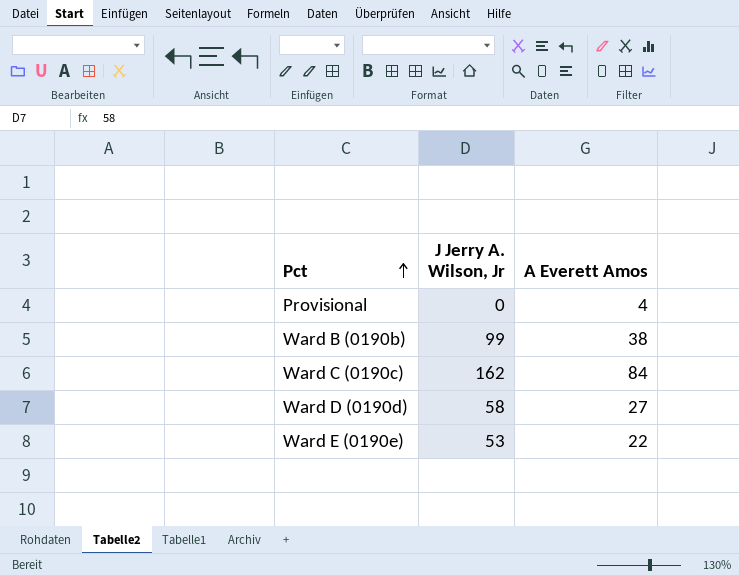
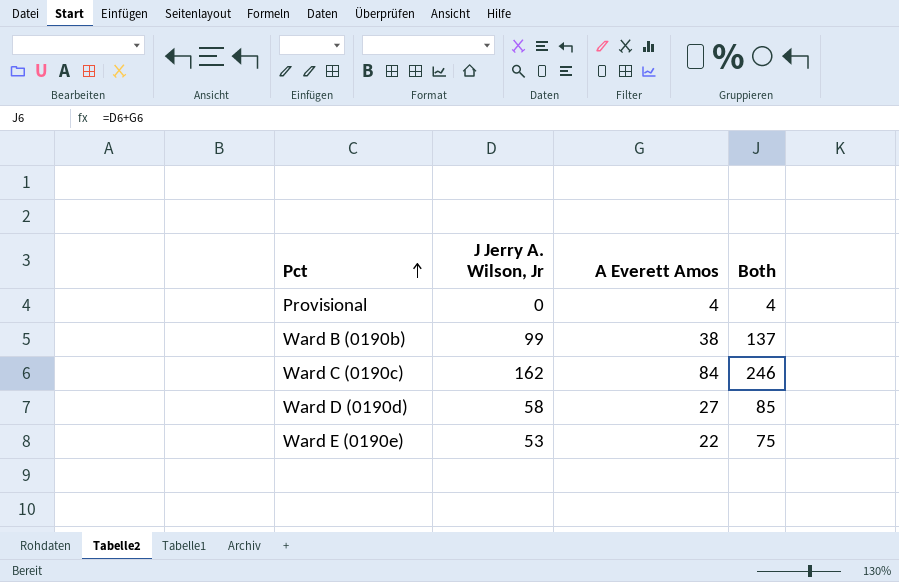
column Both | formula: none -> [J Jerry A. Wilson, Jr] + [A Everett Amos]

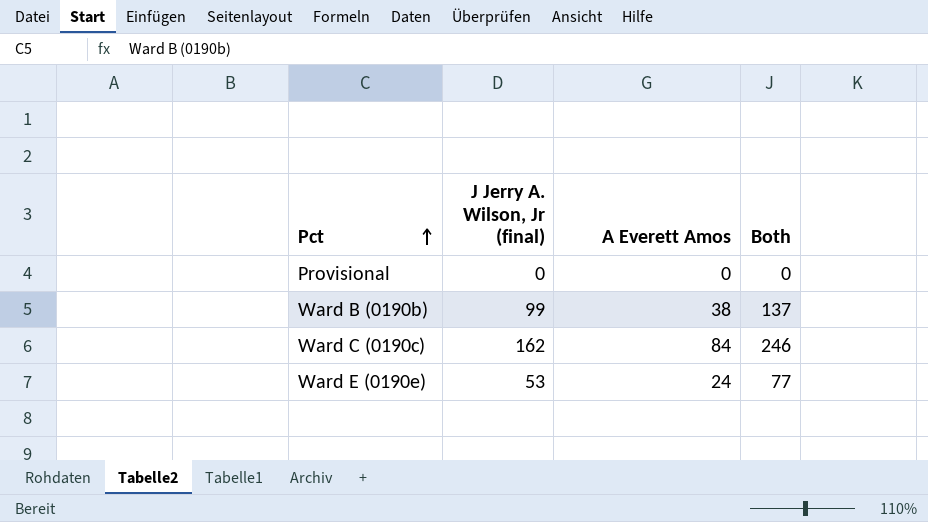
column name: J Jerry A. Wilson, Jr -> J Jerry A. Wilson, Jr (final)
row Ward D (0190d): 58 | 27 | 85 -> none
Provisional | A Everett Amos: 4 -> 0
Provisional | Both: 4 -> 0
Ward E (0190e) | A Everett Amos: 22 -> 24
Ward E (0190e) | Both: 75 -> 77

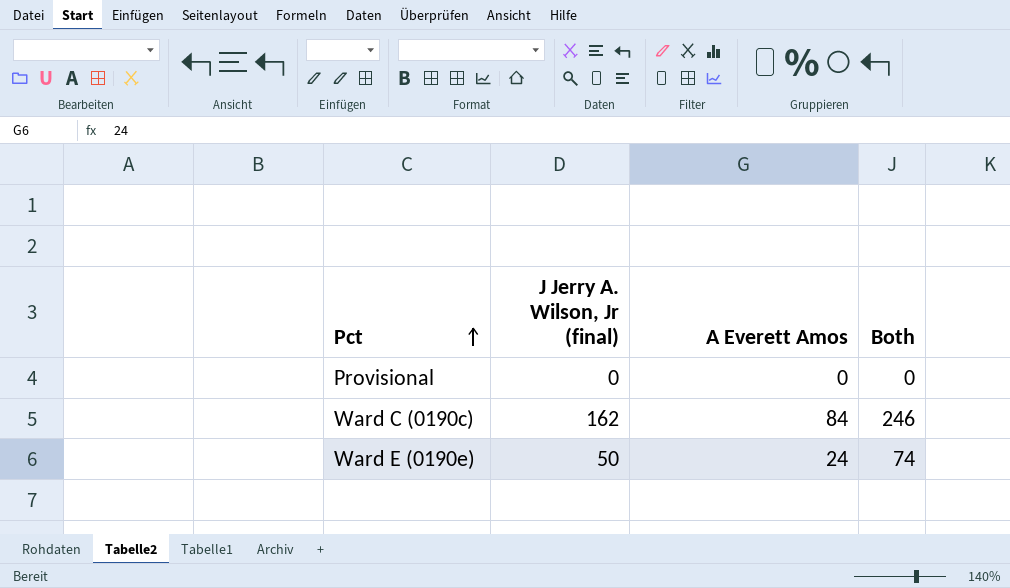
row Ward B (0190b): 99 | 38 | 137 -> none
Ward E (0190e) | J Jerry A. Wilson, Jr (final): 53 -> 50
Ward E (0190e) | Both: 77 -> 74

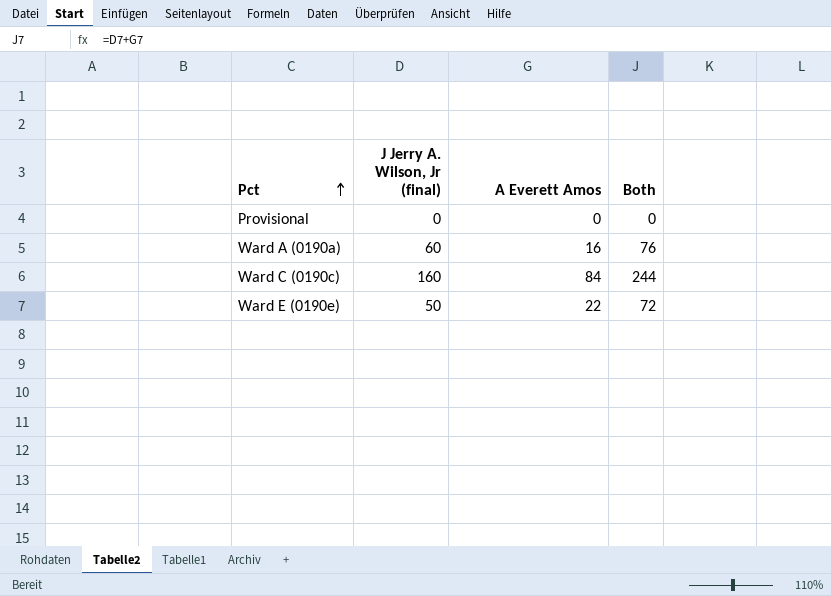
row Ward A (0190a): none -> 60 | 16 | 76
Ward C (0190c) | J Jerry A. Wilson, Jr (final): 162 -> 160
Ward C (0190c) | Both: 246 -> 244
Ward E (0190e) | A Everett Amos: 24 -> 22
Ward E (0190e) | Both: 74 -> 72

